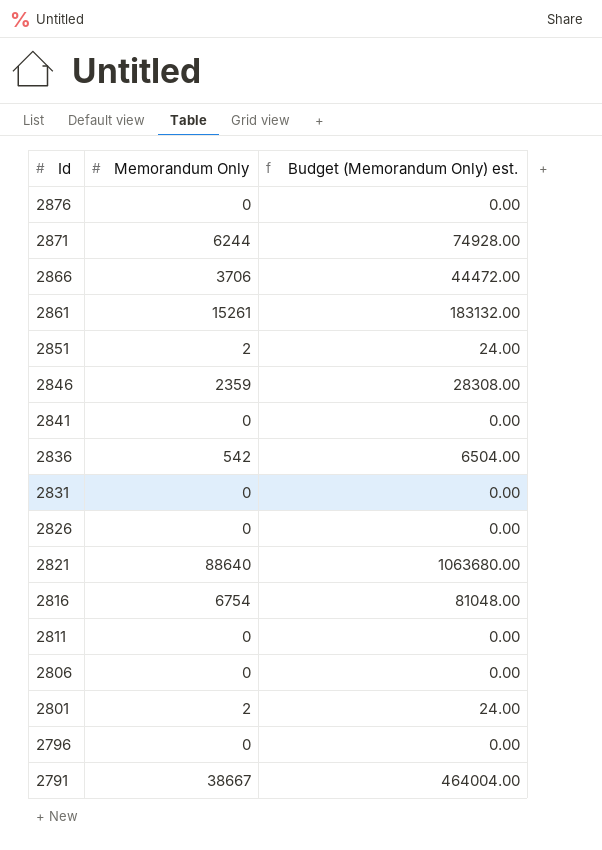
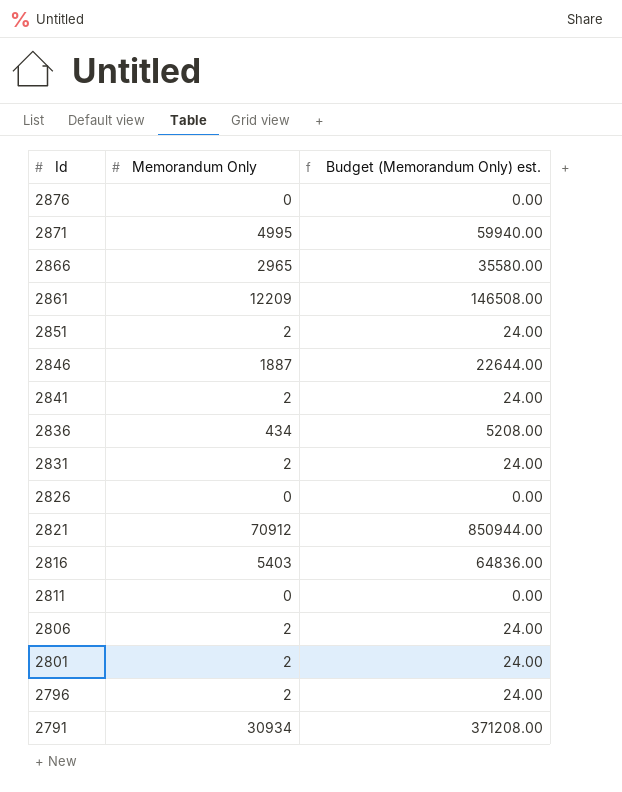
2871 | Memorandum Only: 6244 -> 4995
2871 | Budget (Memorandum Only) est.: 74928.00 -> 59940.00
2866 | Memorandum Only: 3706 -> 2965
2866 | Budget (Memorandum Only) est.: 44472.00 -> 35580.00
2861 | Memorandum Only: 15261 -> 12209
2861 | Budget (Memorandum Only) est.: 183132.00 -> 146508.00
2846 | Memorandum Only: 2359 -> 1887
2846 | Budget (Memorandum Only) est.: 28308.00 -> 22644.00
2841 | Memorandum Only: 0 -> 2
2841 | Budget (Memorandum Only) est.: 0.00 -> 24.00
2836 | Memorandum Only: 542 -> 434
2836 | Budget (Memorandum Only) est.: 6504.00 -> 5208.00
2831 | Memorandum Only: 0 -> 2
2831 | Budget (Memorandum Only) est.: 0.00 -> 24.00
2821 | Memorandum Only: 88640 -> 70912
2821 | Budget (Memorandum Only) est.: 1063680.00 -> 850944.00
2816 | Memorandum Only: 6754 -> 5403
2816 | Budget (Memorandum Only) est.: 81048.00 -> 64836.00
2806 | Memorandum Only: 0 -> 2
2806 | Budget (Memorandum Only) est.: 0.00 -> 24.00
2796 | Memorandum Only: 0 -> 2
2796 | Budget (Memorandum Only) est.: 0.00 -> 24.00
2791 | Memorandum Only: 38667 -> 30934
2791 | Budget (Memorandum Only) est.: 464004.00 -> 371208.00

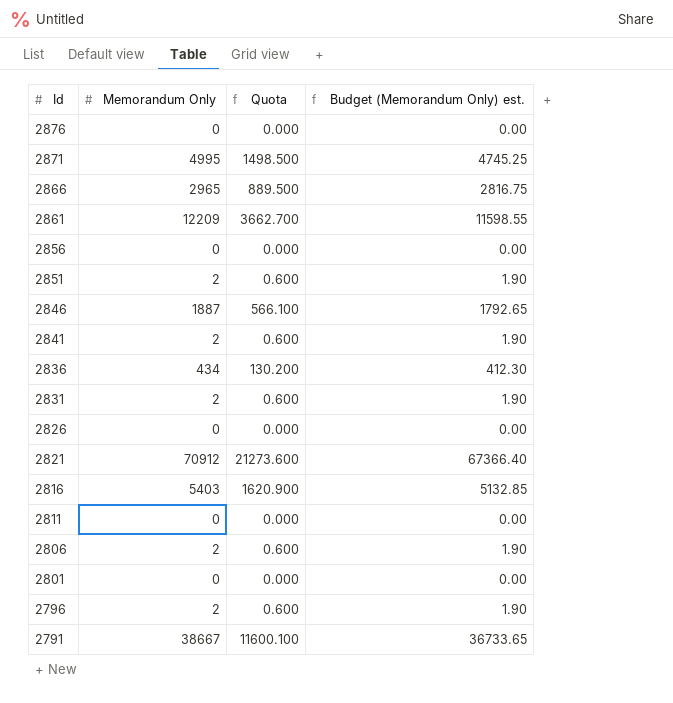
column Quota | formula: none -> [Memorandum Only] * 0.3
column Budget (Memorandum Only) est. | formula: [Memorandum Only] * 12 -> [Memorandum Only] * 0.95
row 2856: none -> 0 | 0.000 | 0.00
2801 | Memorandum Only: 2 -> 0
2791 | Memorandum Only: 30934 -> 38667

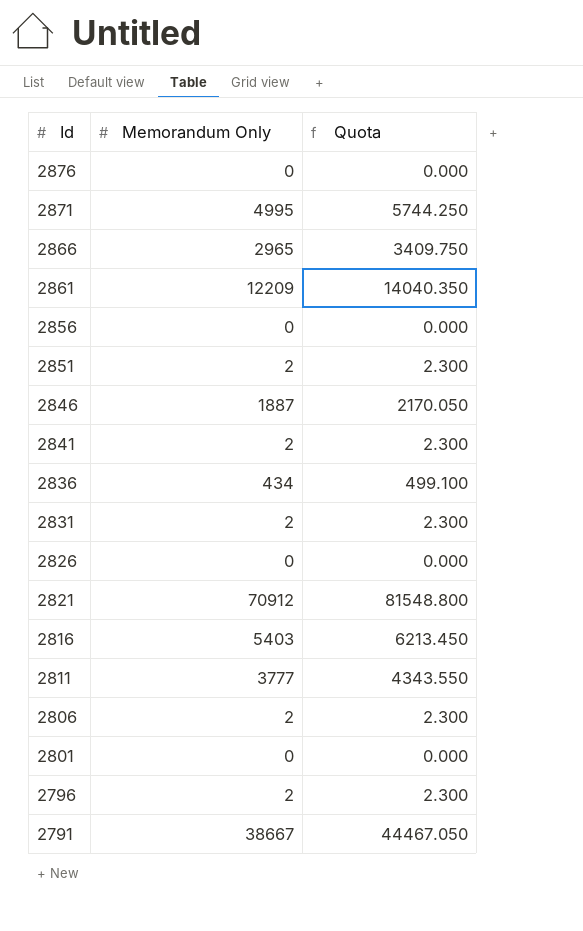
column Budget (Memorandum Only) est. | formula: [Memorandum Only] * 0.95 -> none
column Quota | formula: [Memorandum Only] * 0.3 -> [Memorandum Only] * 1.15
2811 | Memorandum Only: 0 -> 3777

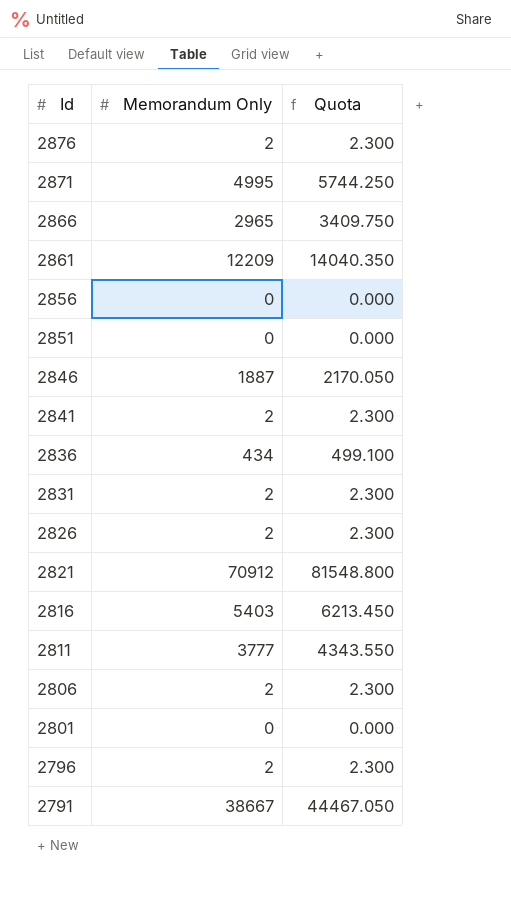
2876 | Memorandum Only: 0 -> 2
2876 | Quota: 0.000 -> 2.300
2851 | Memorandum Only: 2 -> 0
2851 | Quota: 2.300 -> 0.000
2826 | Memorandum Only: 0 -> 2
2826 | Quota: 0.000 -> 2.300

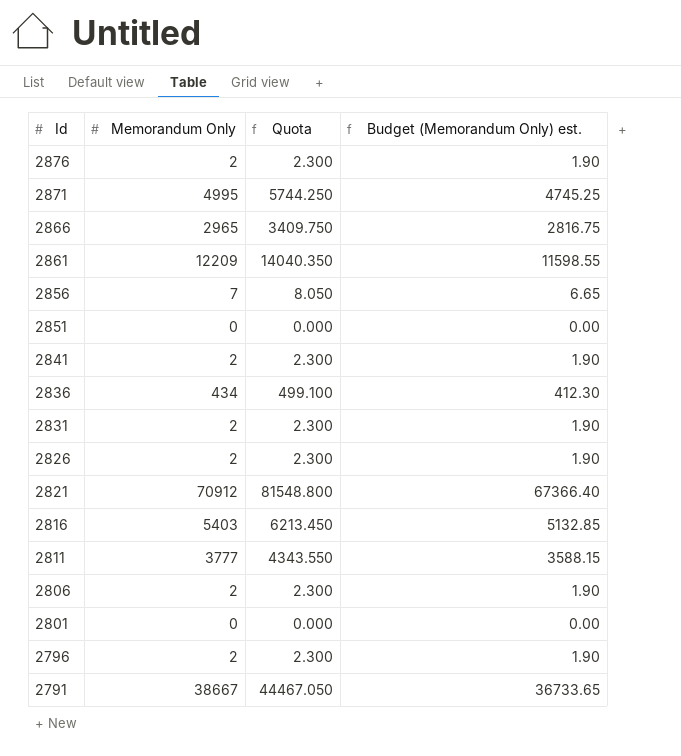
column Budget (Memorandum Only) est. | formula: none -> [Memorandum Only] * 0.95
row 2846: 1887 | 2170.050 -> none
2856 | Memorandum Only: 0 -> 7
2856 | Quota: 0.000 -> 8.050

